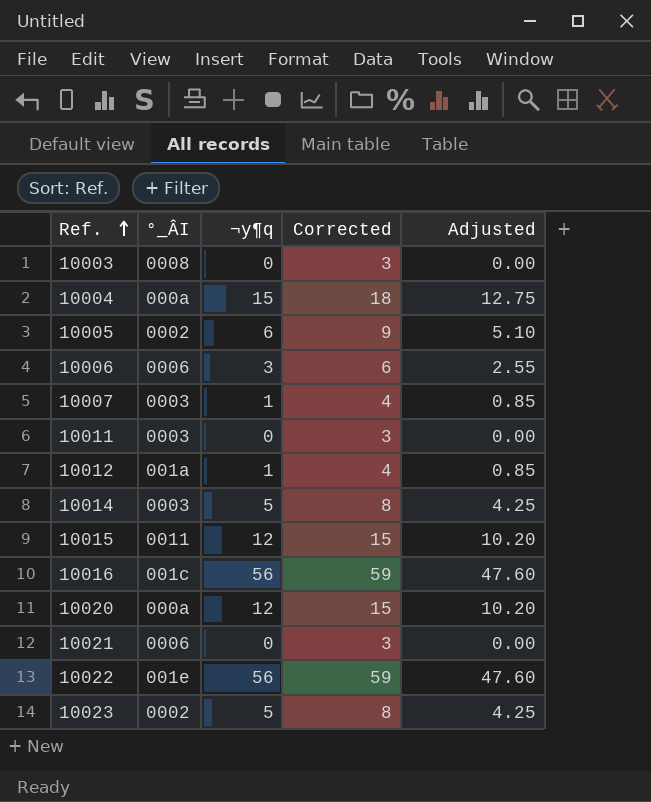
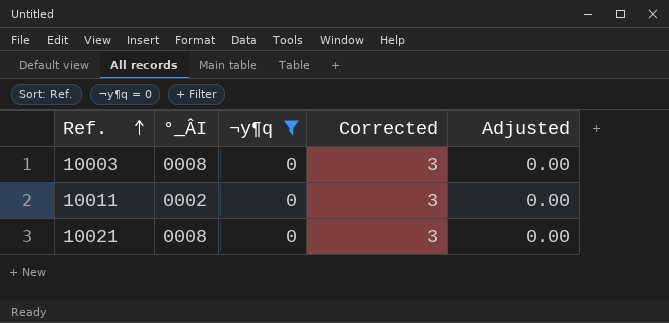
filter: none -> ¬y¶q = 0
10011 | °_ÂI: 0003 -> 0002
10021 | °_ÂI: 0006 -> 0008

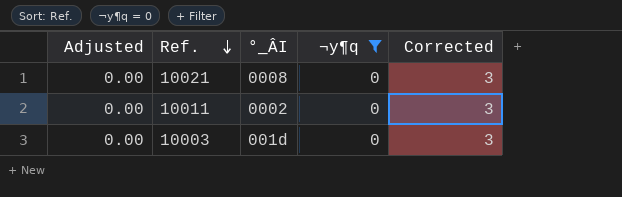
row order: Ref. ascending -> Ref. descending
column Adjusted | position: 5 -> 1
10003 | °_ÂI: 0008 -> 001d

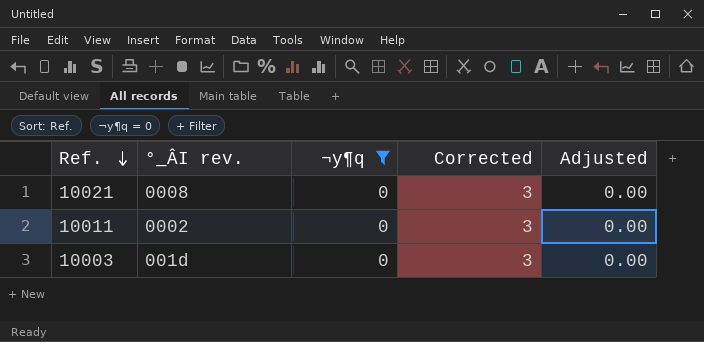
column name: °_ÂI -> °_ÂI rev.
column Adjusted | position: 1 -> 5

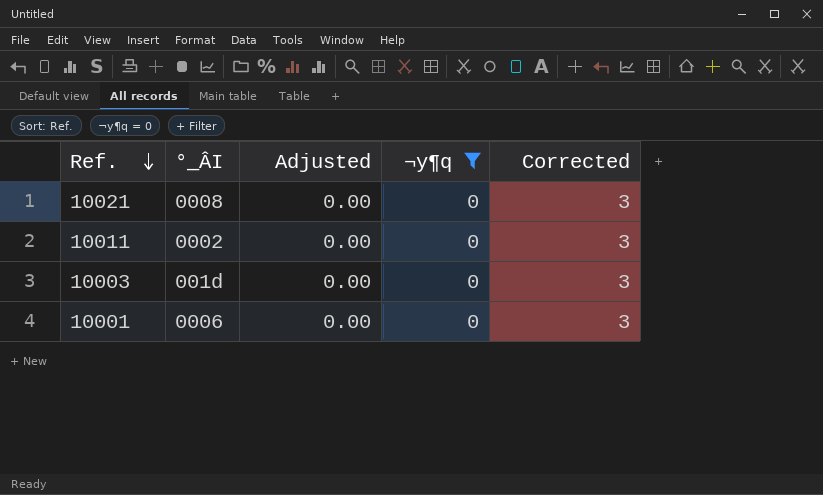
column name: °_ÂI rev. -> °_ÂI
column Adjusted | position: 5 -> 3
row 10001: none -> 0006 | 0.00 | 0 | 3

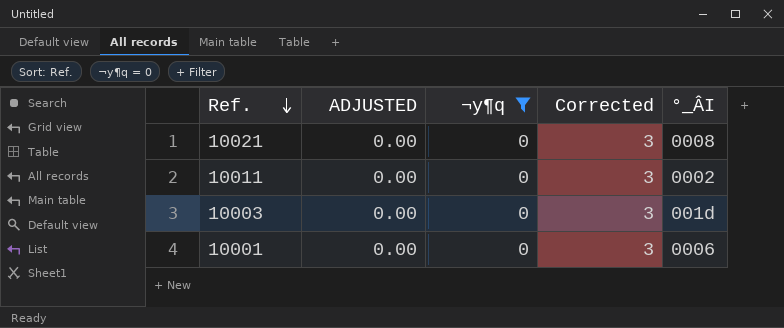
column name: Adjusted -> ADJUSTED
column °_ÂI | position: 2 -> 5

